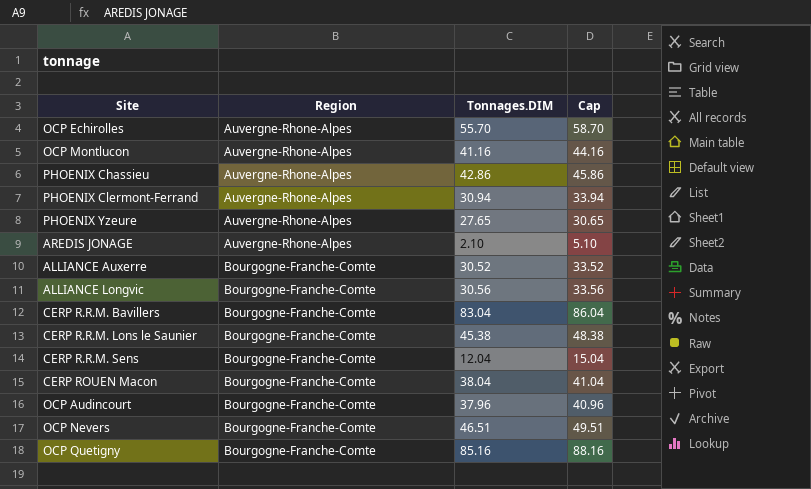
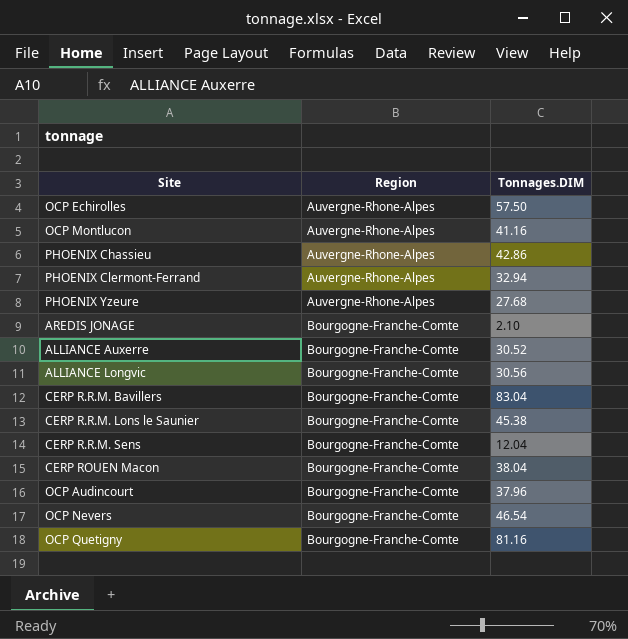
column Cap | formula: [Tonnages.DIM] + 3 -> none
OCP Echirolles | Tonnages.DIM: 55.70 -> 57.50
PHOENIX Clermont-Ferrand | Tonnages.DIM: 30.94 -> 32.94
PHOENIX Yzeure | Tonnages.DIM: 27.65 -> 27.68
AREDIS JONAGE | Region: Auvergne-Rhone-Alpes -> Bourgogne-Franche-Comte
OCP Nevers | Tonnages.DIM: 46.51 -> 46.54
OCP Quetigny | Tonnages.DIM: 85.16 -> 81.16

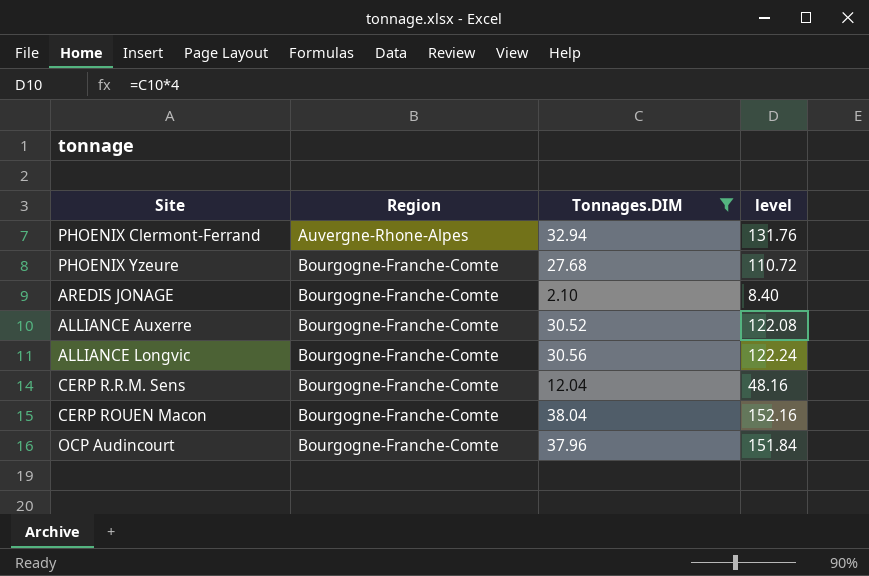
filter: none -> Tonnages.DIM <= 38.04
column level | formula: none -> [Tonnages.DIM] * 4
PHOENIX Yzeure | Region: Auvergne-Rhone-Alpes -> Bourgogne-Franche-Comte

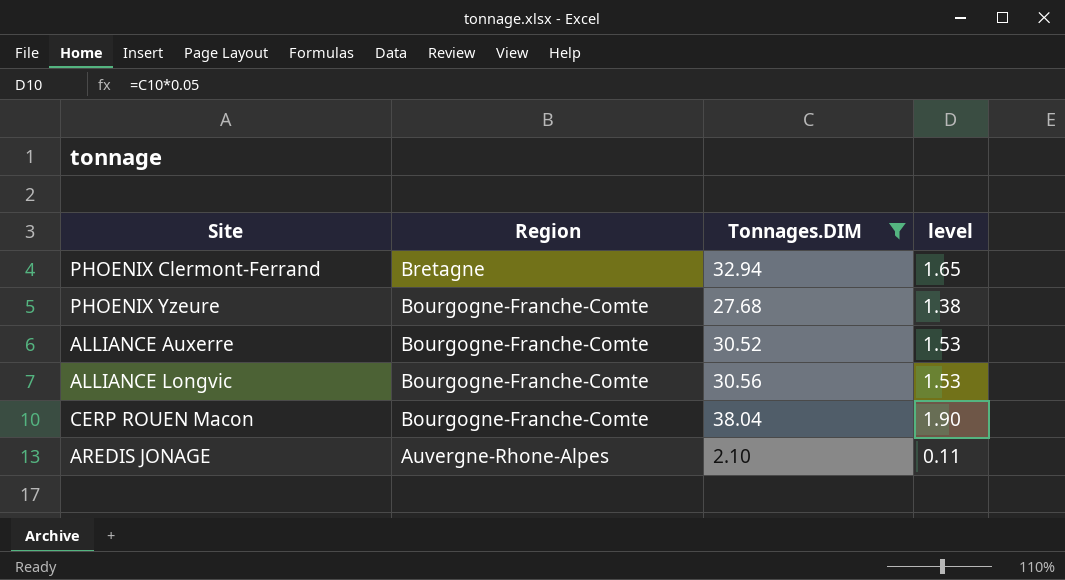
row order: Region ascending -> Region descending
column level | formula: [Tonnages.DIM] * 4 -> [Tonnages.DIM] * 0.05
row CERP R.R.M. Sens: Bourgogne-Franche-Comte | 12.04 | 48.16 -> none
row OCP Audincourt: Bourgogne-Franche-Comte | 37.96 | 151.84 -> none
PHOENIX Clermont-Ferrand | Region: Auvergne-Rhone-Alpes -> Bretagne
AREDIS JONAGE | Region: Bourgogne-Franche-Comte -> Auvergne-Rhone-Alpes

